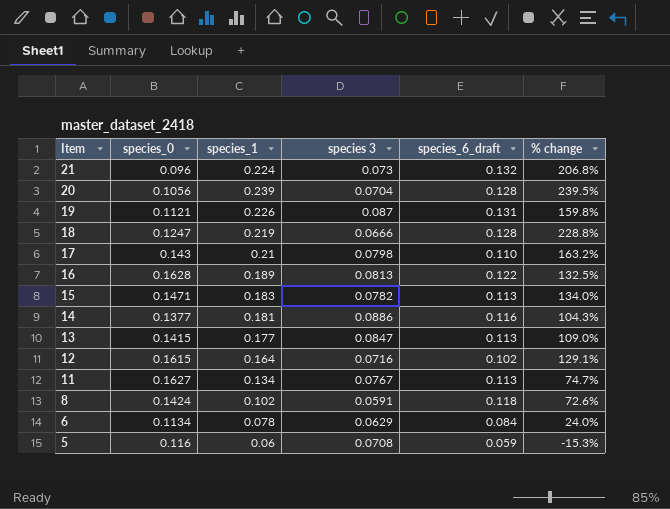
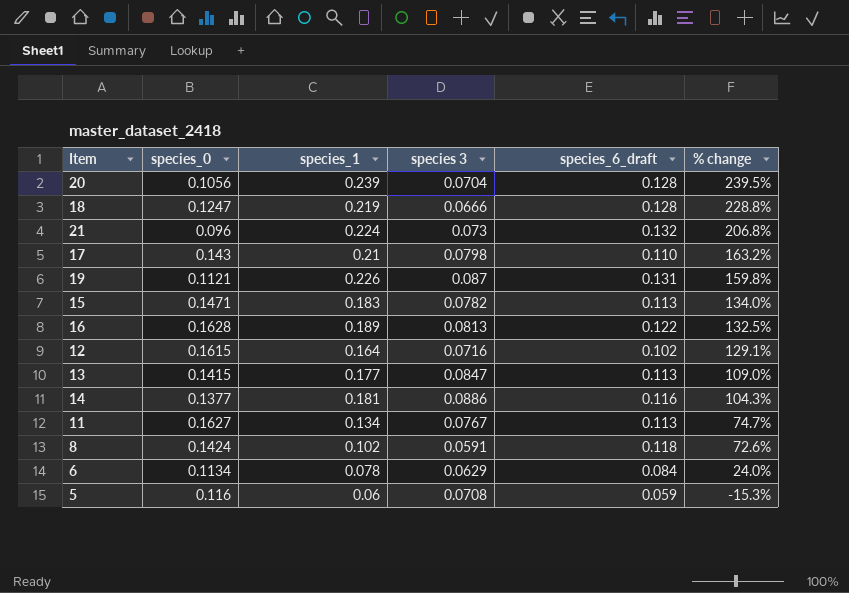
row order: Item descending -> % change descending

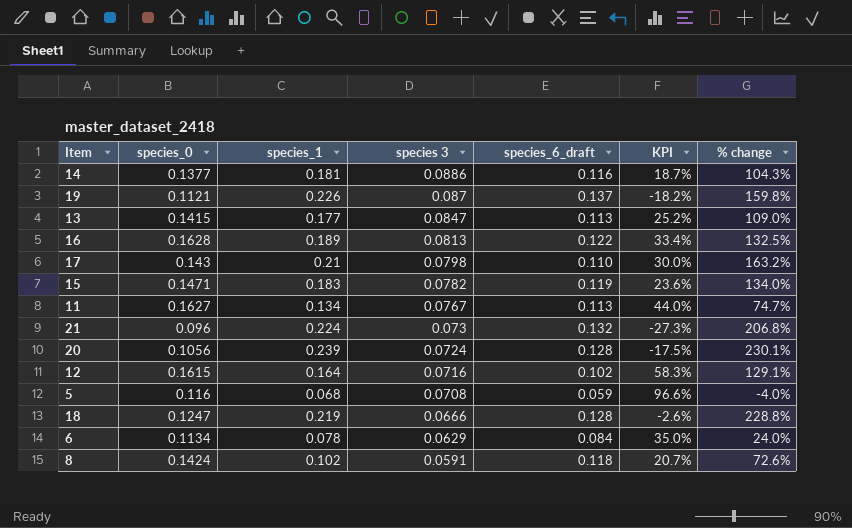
row order: % change descending -> species 3 descending
column KPI | formula: none -> ([species_0] - [species_6_draft]) / [species_6_draft]
19 | species_6_draft: 0.131 -> 0.137
15 | species_6_draft: 0.113 -> 0.119
20 | species 3: 0.0704 -> 0.0724
20 | % change: 239.5% -> 230.1%
5 | species_1: 0.06 -> 0.068
5 | % change: -15.3% -> -4.0%

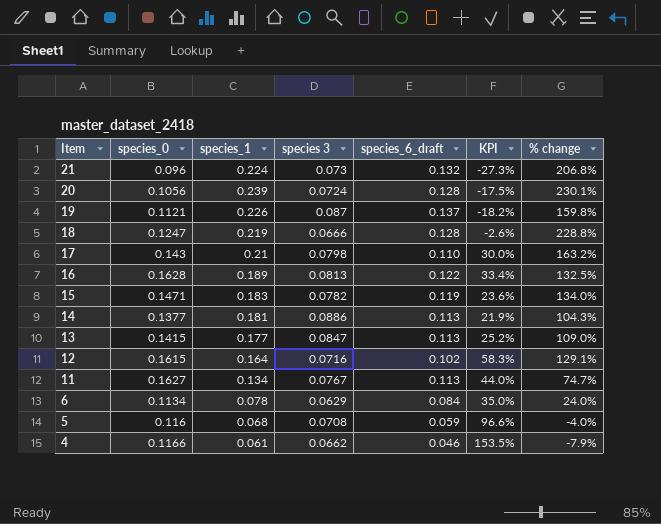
row order: species 3 descending -> Item descending
row 8: 0.1424 | 0.102 | 0.0591 | 0.118 | 20.7% | 72.6% -> none
14 | species_6_draft: 0.116 -> 0.113
14 | KPI: 18.7% -> 21.9%
row 4: none -> 0.1166 | 0.061 | 0.0662 | 0.046 | 153.5% | -7.9%

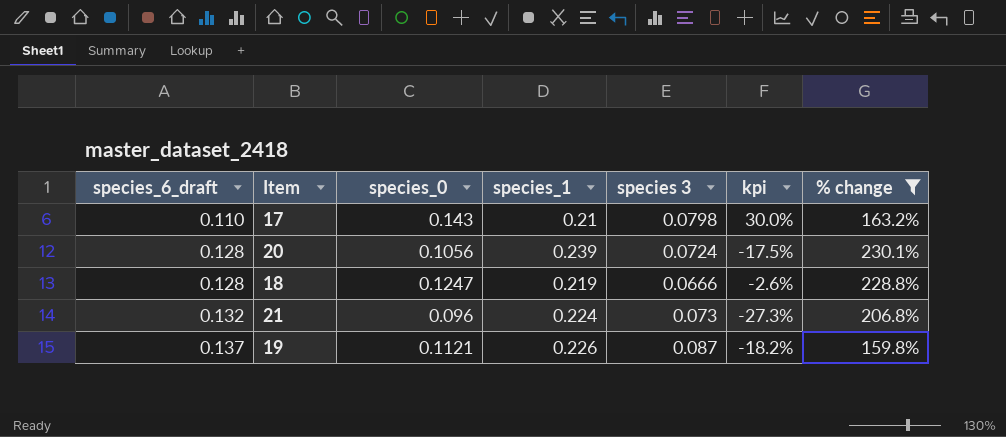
filter: none -> % change >= 159.8%
row order: Item descending -> species_6_draft ascending
column species_6_draft | position: 5 -> 1
column name: KPI -> kpi

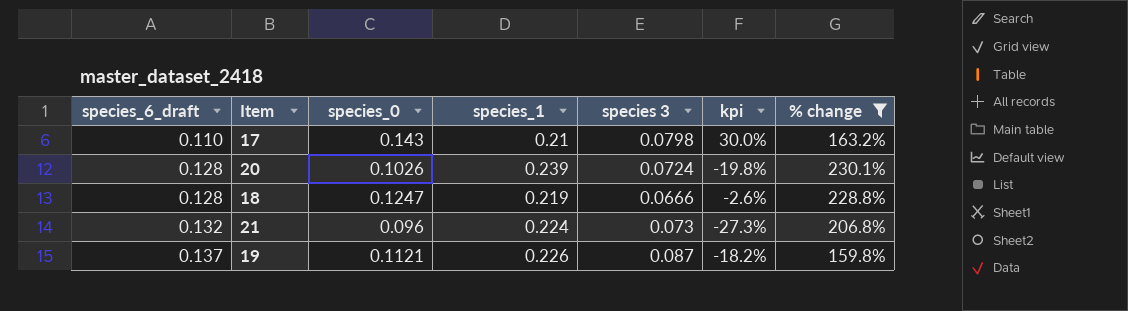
20 | species_0: 0.1056 -> 0.1026
20 | kpi: -17.5% -> -19.8%

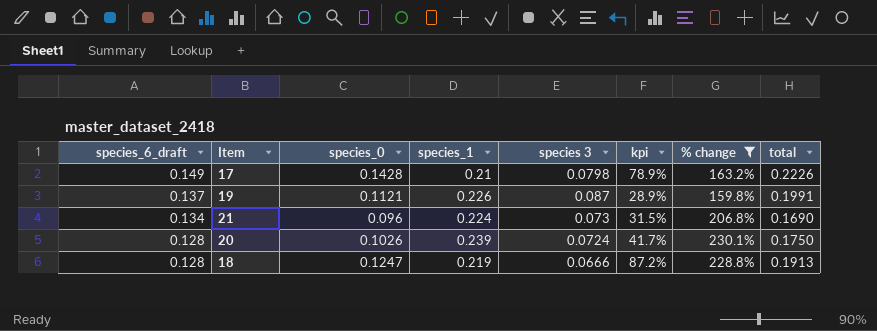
row order: species_6_draft ascending -> species_6_draft descending
column kpi | formula: ([species_0] - [species_6_draft]) / [species_6_draft] -> ([species_0] - [species 3]) / [species 3]
column total | formula: none -> [species_0] + [species 3]
17 | species_6_draft: 0.110 -> 0.149
17 | species_0: 0.143 -> 0.1428
21 | species_6_draft: 0.132 -> 0.134

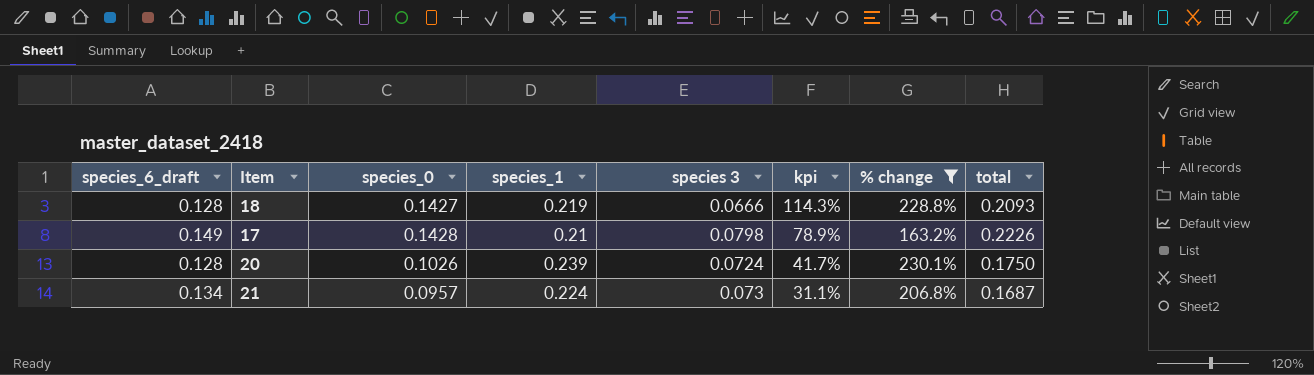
row order: species_6_draft descending -> kpi descending
row 19: 0.137 | 0.1121 | 0.226 | 0.087 | 28.9% | 159.8% | 0.1991 -> none
18 | species_0: 0.1247 -> 0.1427
18 | kpi: 87.2% -> 114.3%
18 | total: 0.1913 -> 0.2093
21 | species_0: 0.096 -> 0.0957
21 | kpi: 31.5% -> 31.1%
21 | total: 0.1690 -> 0.1687

